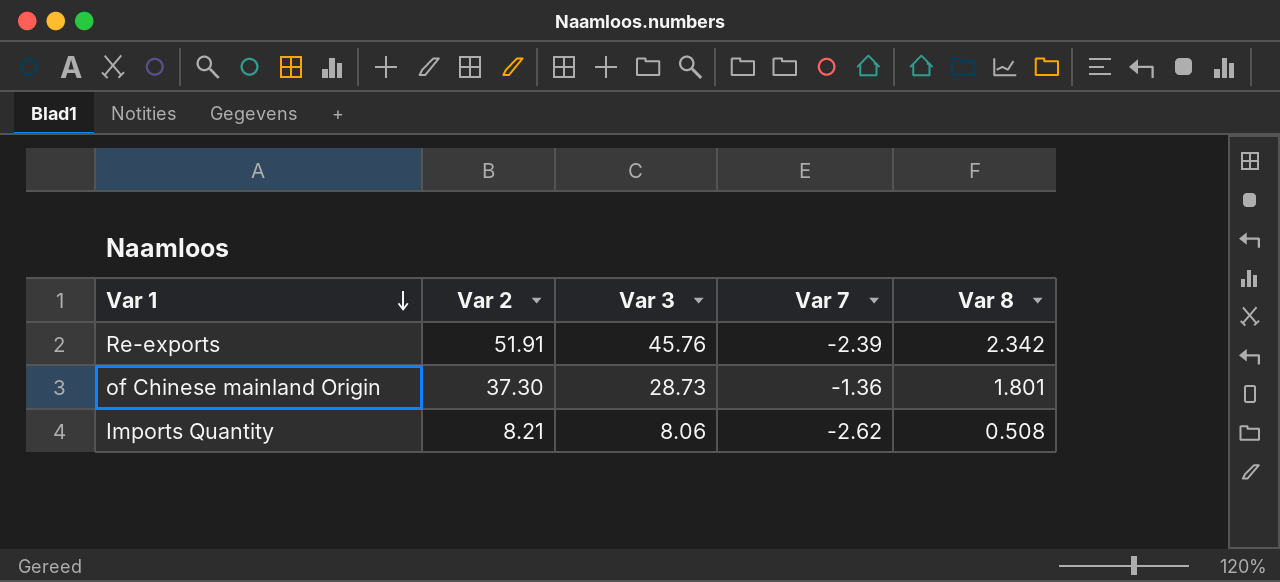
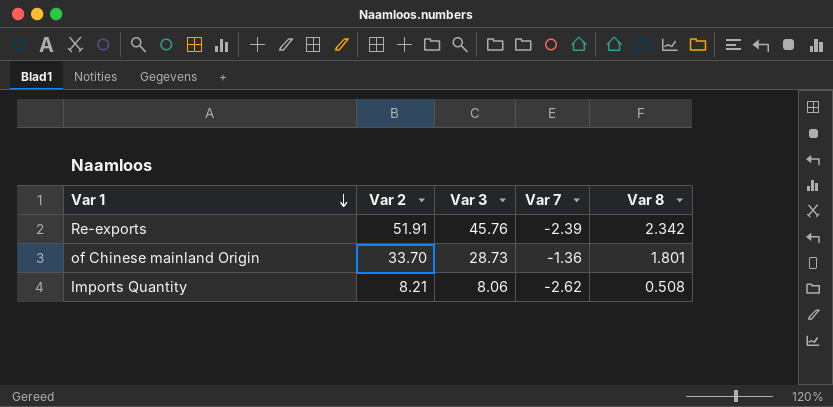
of Chinese mainland Origin | Var 2: 37.30 -> 33.70

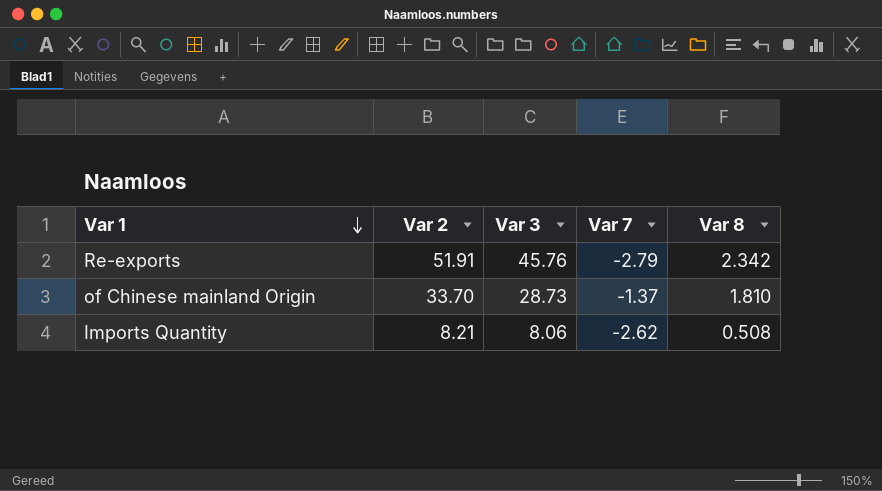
Re-exports | Var 7: -2.39 -> -2.79
of Chinese mainland Origin | Var 7: -1.36 -> -1.37
of Chinese mainland Origin | Var 8: 1.801 -> 1.810

